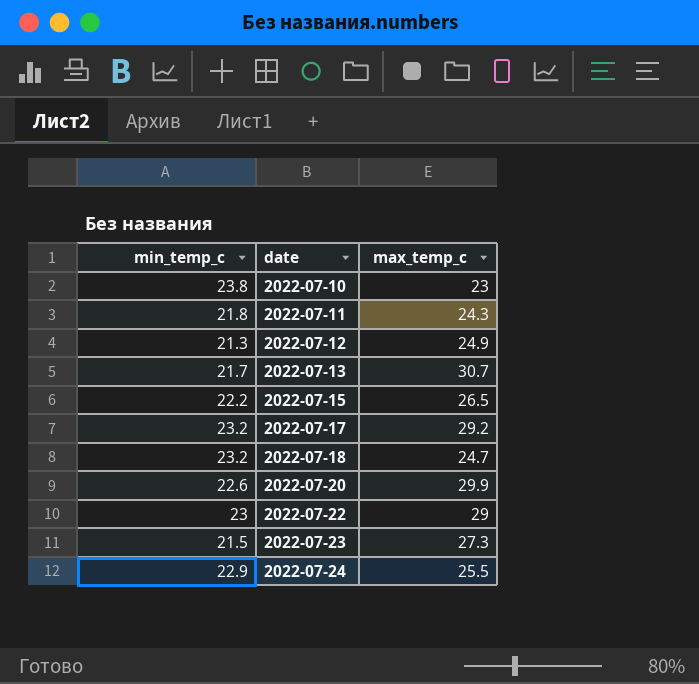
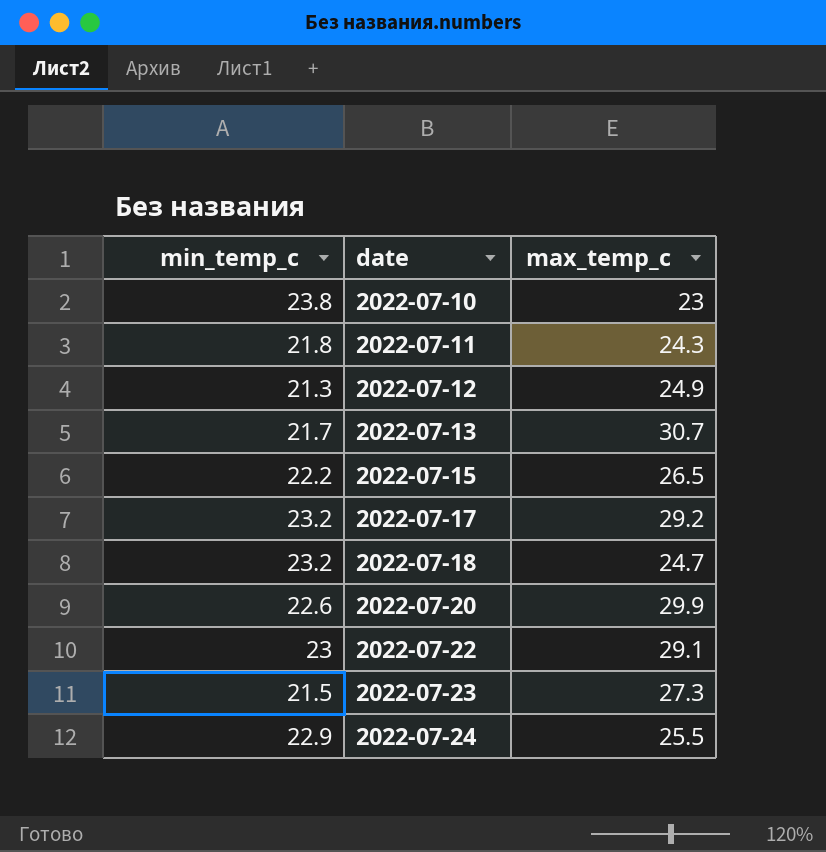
2022-07-22 | max_temp_c: 29 -> 29.1

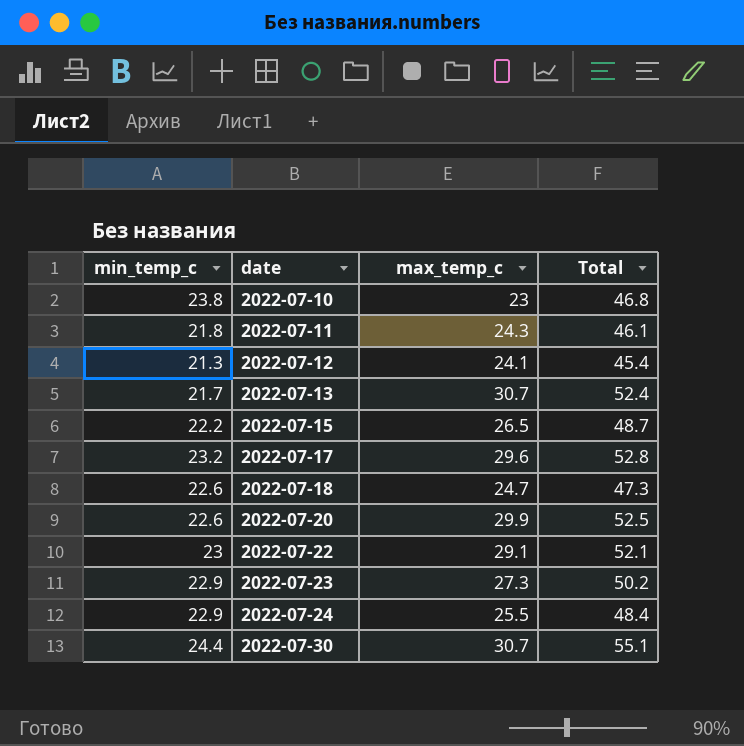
column Total | formula: none -> [min_temp_c] + [max_temp_c]
2022-07-12 | max_temp_c: 24.9 -> 24.1
2022-07-17 | max_temp_c: 29.2 -> 29.6
2022-07-18 | min_temp_c: 23.2 -> 22.6
2022-07-23 | min_temp_c: 21.5 -> 22.9
row 2022-07-30: none -> 24.4 | 30.7 | 55.1

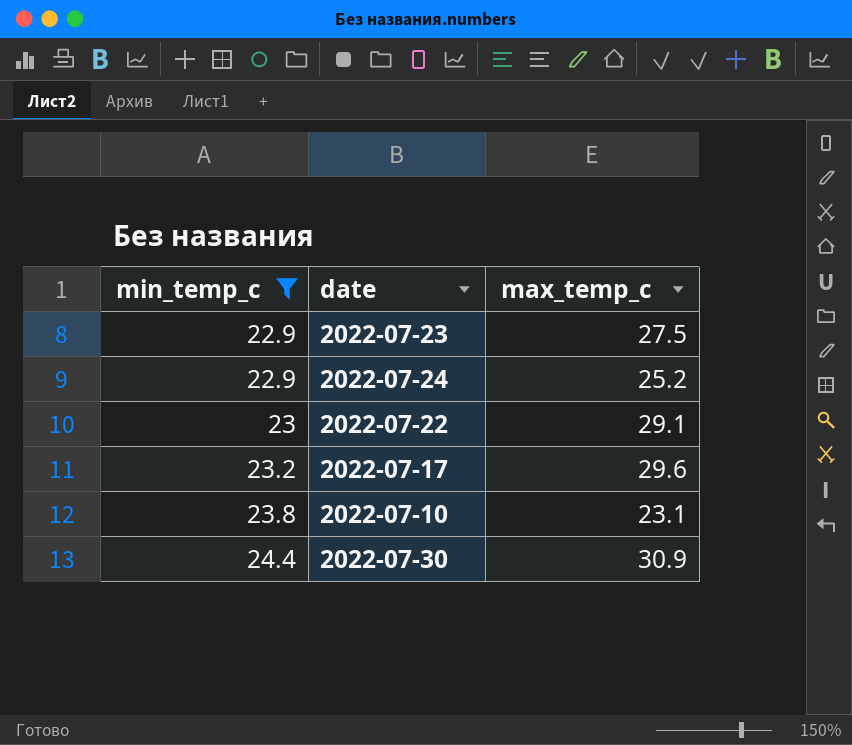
filter: none -> min_temp_c >= 22.9
row order: date ascending -> min_temp_c ascending
column Total | formula: [min_temp_c] + [max_temp_c] -> none
2022-07-23 | max_temp_c: 27.3 -> 27.5
2022-07-24 | max_temp_c: 25.5 -> 25.2
2022-07-10 | max_temp_c: 23 -> 23.1
2022-07-30 | max_temp_c: 30.7 -> 30.9

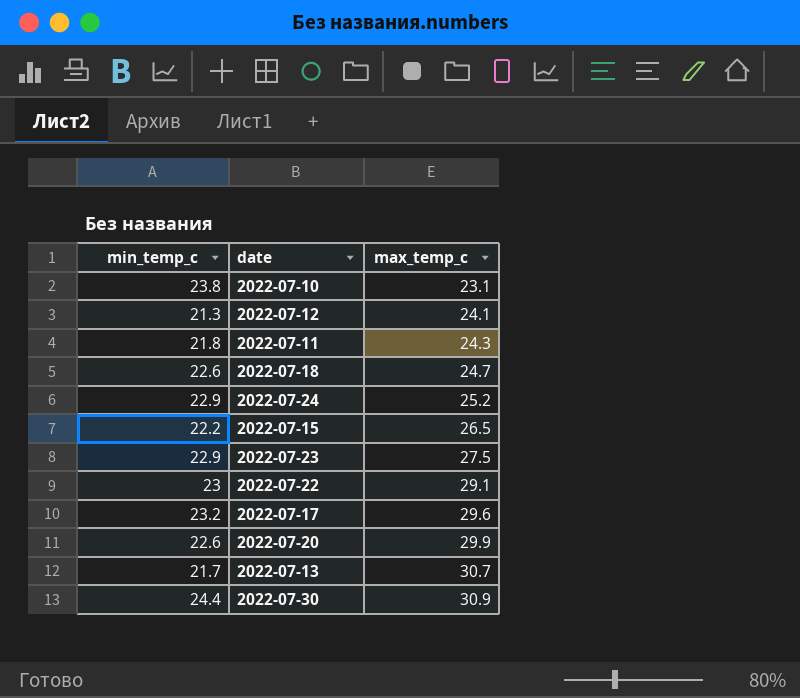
filter: min_temp_c >= 22.9 -> none
row order: min_temp_c ascending -> max_temp_c ascending

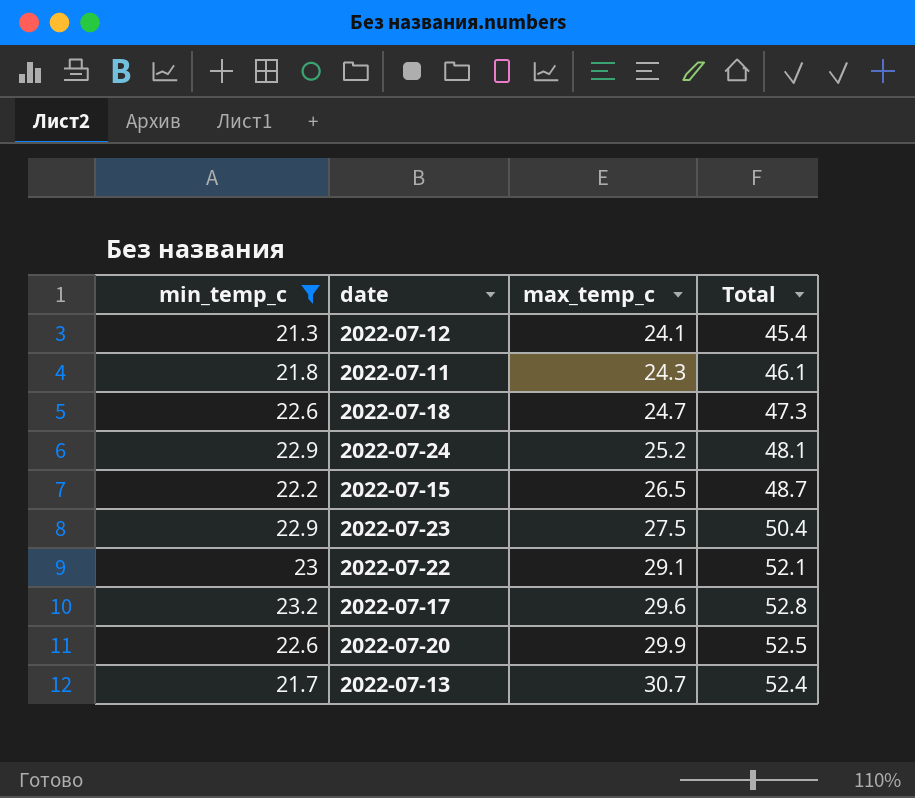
filter: none -> min_temp_c <= 23.2
column Total | formula: none -> [min_temp_c] + [max_temp_c]

